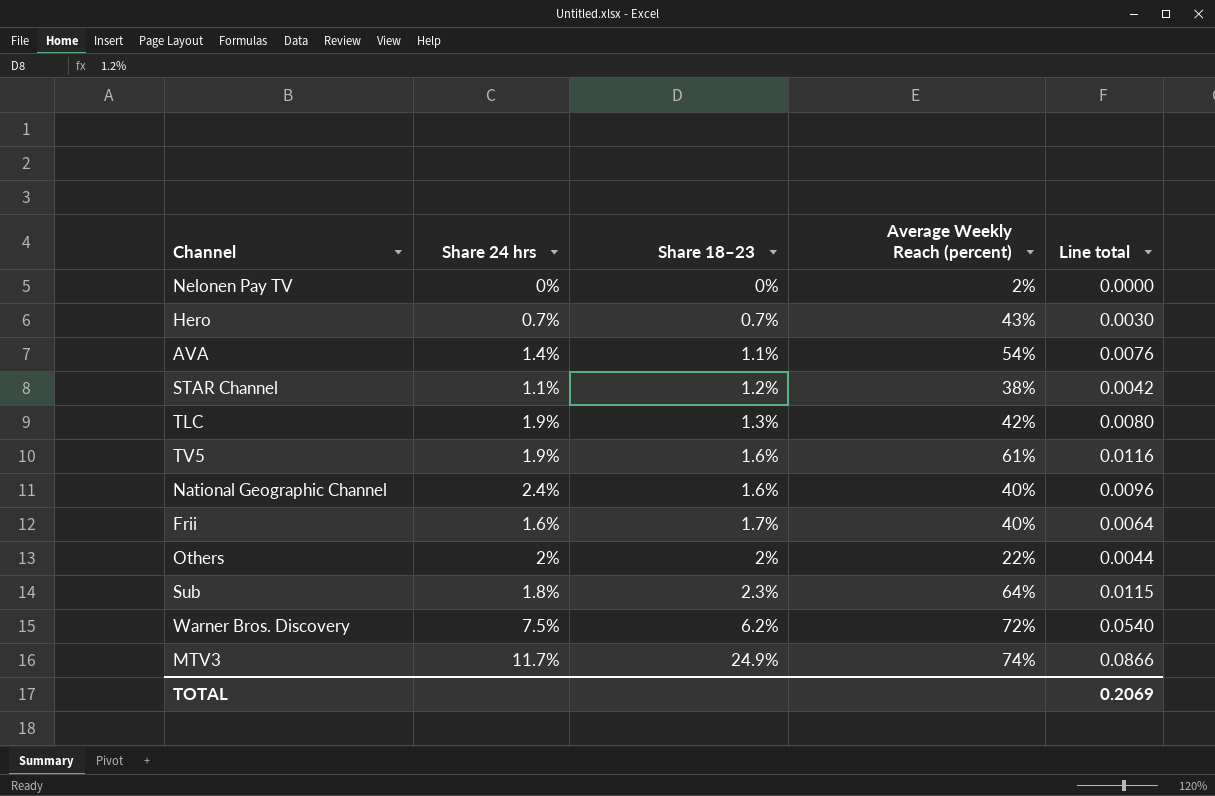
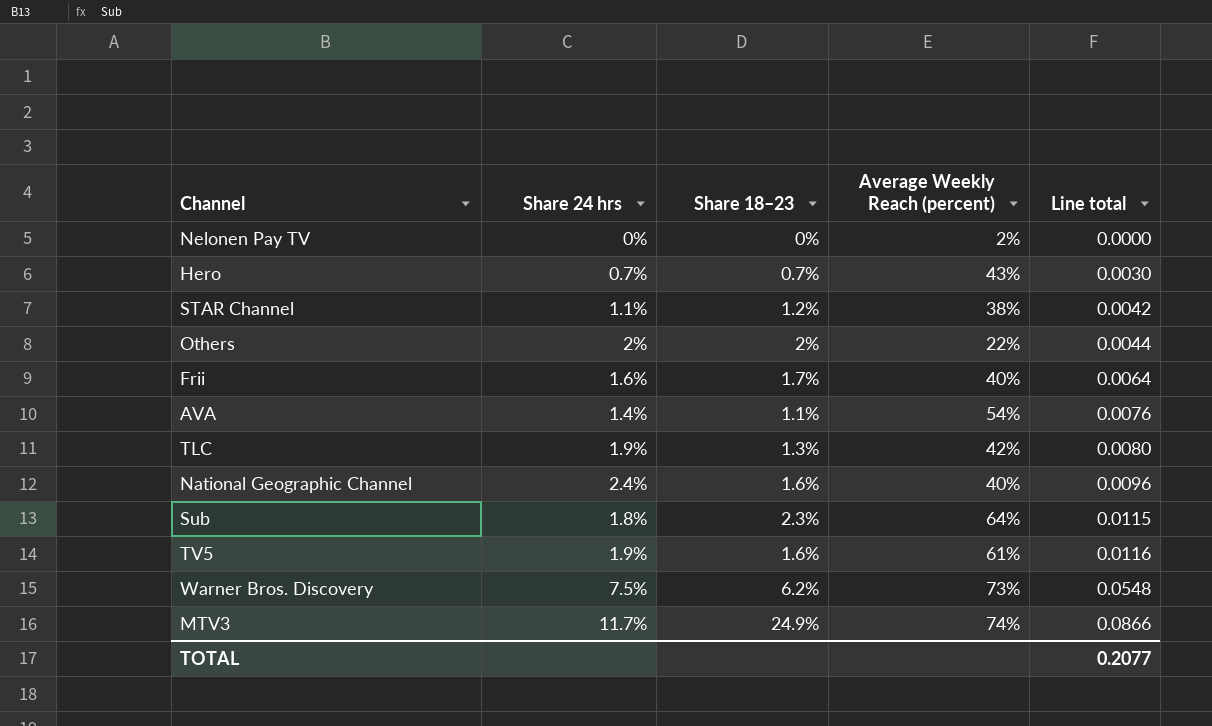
row order: Share 18–23 ascending -> Line total ascending
Warner Bros. Discovery | Average Weekly Reach (percent): 72% -> 73%
Warner Bros. Discovery | Line total: 0.0540 -> 0.0548
TOTAL | Line total: 0.2069 -> 0.2077

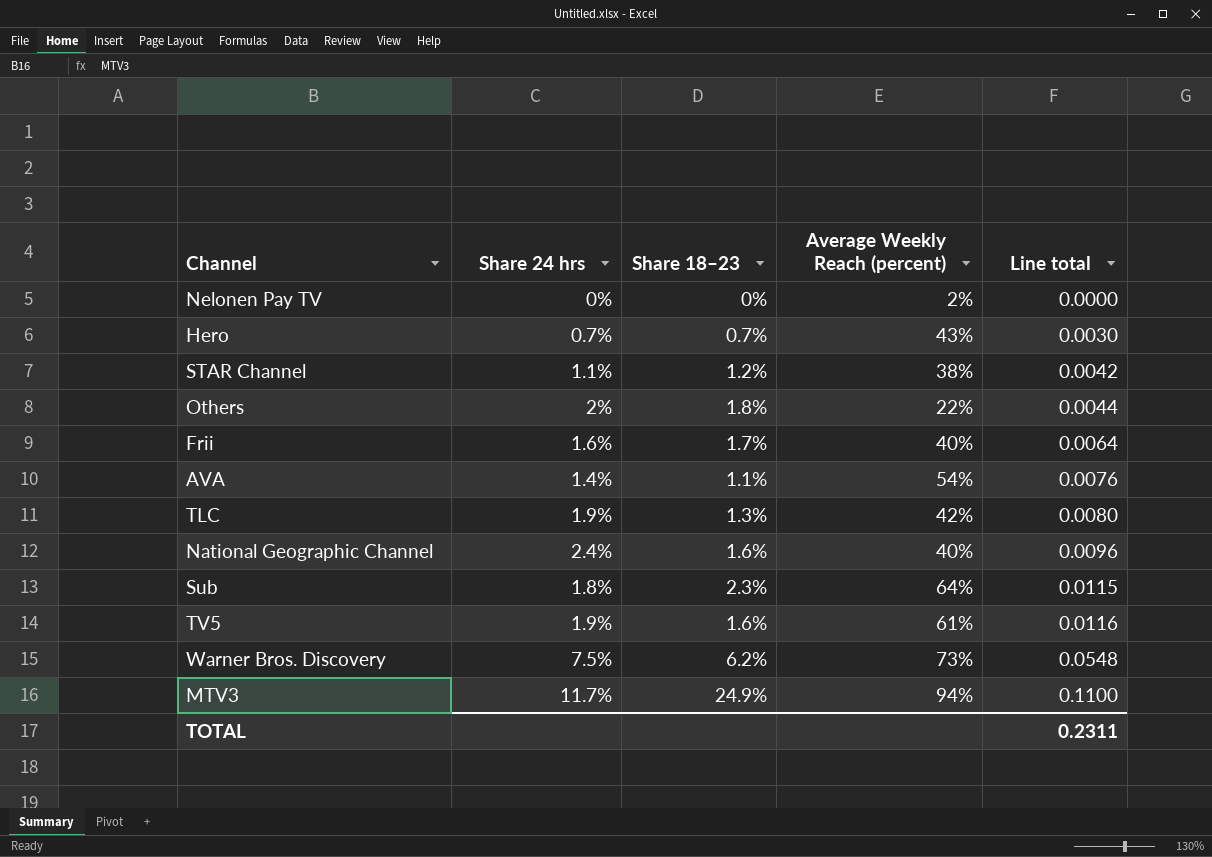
Others | Share 18–23: 2% -> 1.8%
MTV3 | Average Weekly Reach (percent): 74% -> 94%
MTV3 | Line total: 0.0866 -> 0.1100
TOTAL | Line total: 0.2077 -> 0.2311

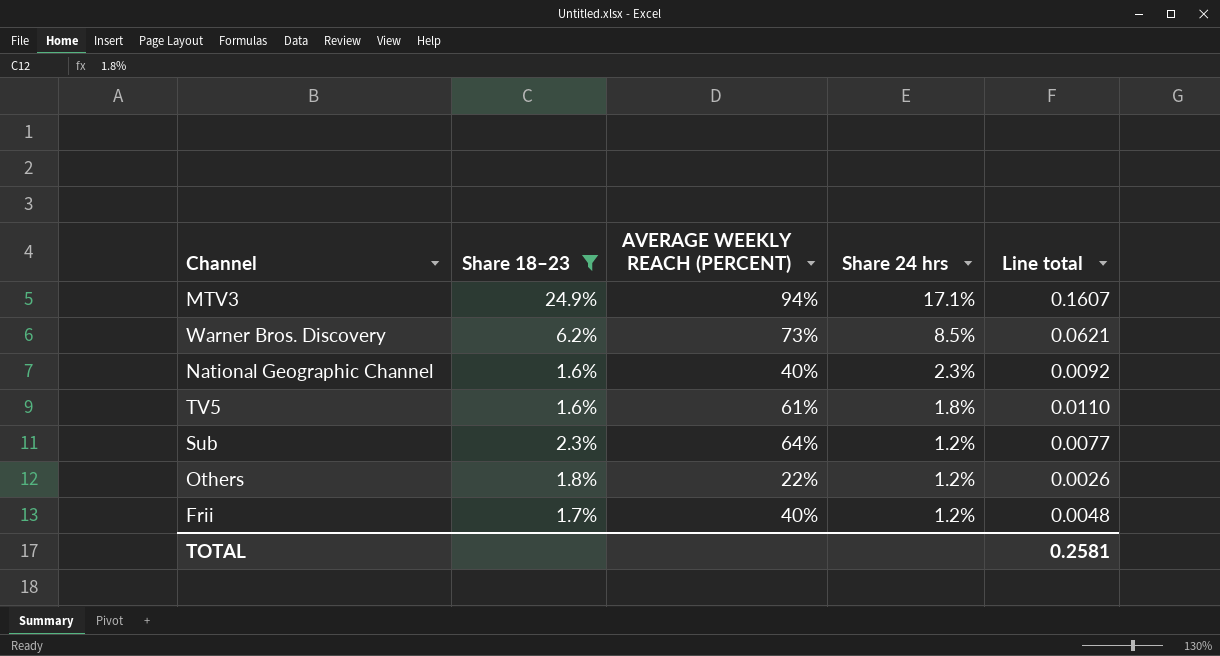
filter: none -> Share 18–23 >= 1.6%
row order: Line total ascending -> Share 24 hrs descending
column name: Average Weekly Reach (percent) -> AVERAGE WEEKLY REACH (PERCENT)
column Share 24 hrs | position: 2 -> 4
MTV3 | Share 24 hrs: 11.7% -> 17.1%
MTV3 | Line total: 0.1100 -> 0.1607
Warner Bros. Discovery | Share 24 hrs: 7.5% -> 8.5%
Warner Bros. Discovery | Line total: 0.0548 -> 0.0621
National Geographic Channel | Share 24 hrs: 2.4% -> 2.3%
National Geographic Channel | Line total: 0.0096 -> 0.0092
TV5 | Share 24 hrs: 1.9% -> 1.8%
TV5 | Line total: 0.0116 -> 0.0110
Sub | Share 24 hrs: 1.8% -> 1.2%
Sub | Line total: 0.0115 -> 0.0077
Others | Share 24 hrs: 2% -> 1.2%
Others | Line total: 0.0044 -> 0.0026
Frii | Share 24 hrs: 1.6% -> 1.2%
Frii | Line total: 0.0064 -> 0.0048
TOTAL | Line total: 0.2311 -> 0.2581

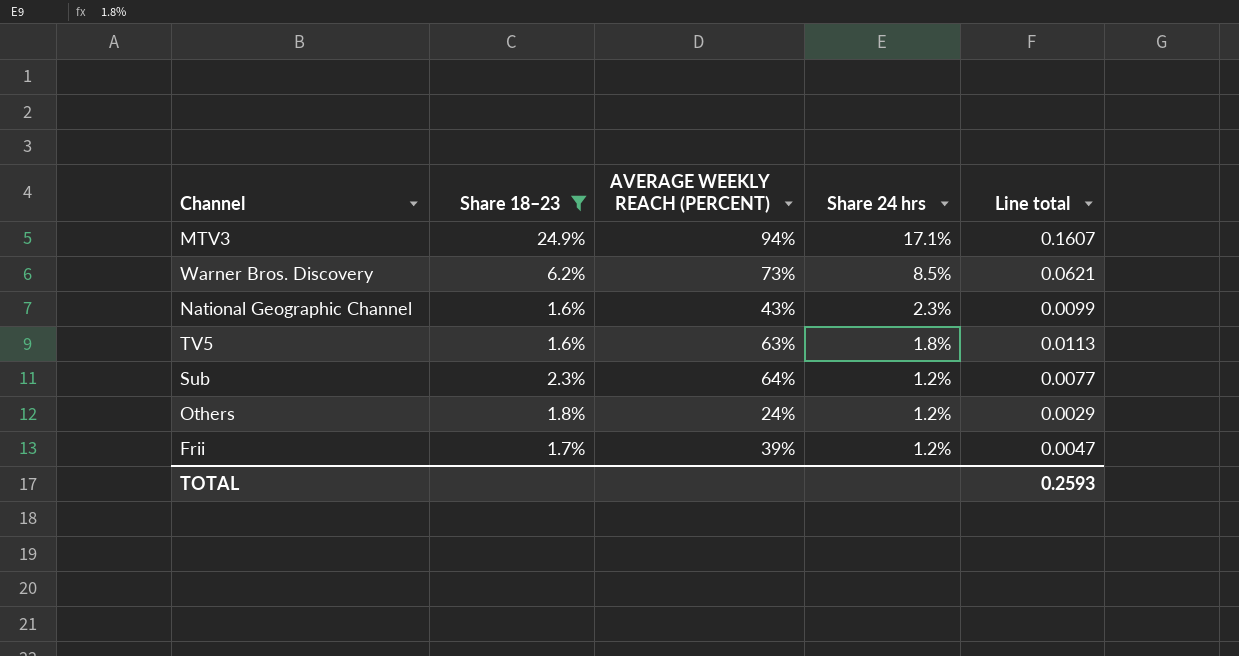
National Geographic Channel | AVERAGE WEEKLY REACH (PERCENT): 40% -> 43%
National Geographic Channel | Line total: 0.0092 -> 0.0099
TV5 | AVERAGE WEEKLY REACH (PERCENT): 61% -> 63%
TV5 | Line total: 0.0110 -> 0.0113
Others | AVERAGE WEEKLY REACH (PERCENT): 22% -> 24%
Others | Line total: 0.0026 -> 0.0029
Frii | AVERAGE WEEKLY REACH (PERCENT): 40% -> 39%
Frii | Line total: 0.0048 -> 0.0047
TOTAL | Line total: 0.2581 -> 0.2593

